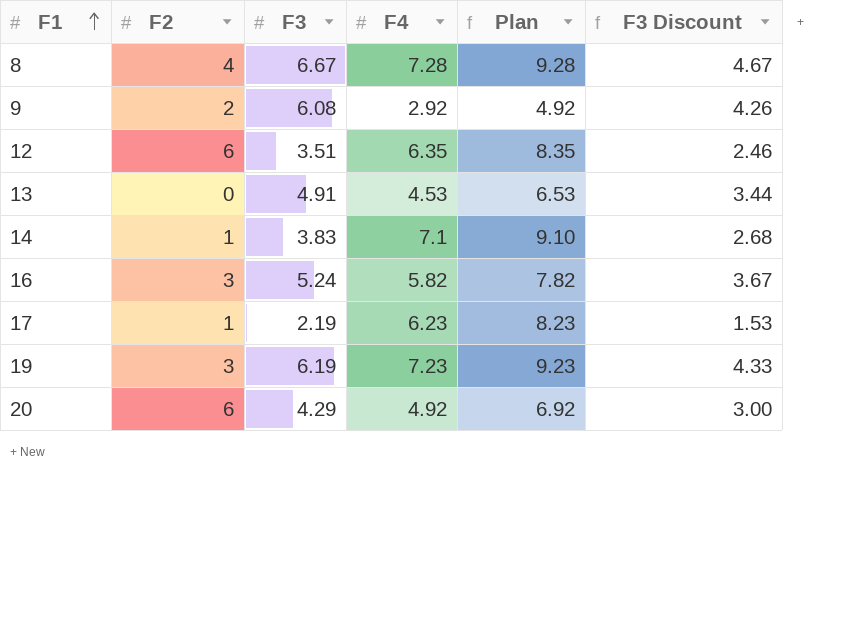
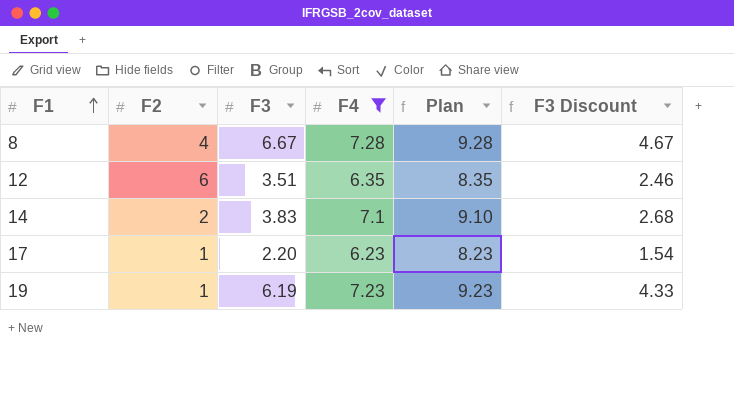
filter: none -> F4 >= 6.23
14 | F2: 1 -> 2
17 | F3: 2.19 -> 2.20
17 | F3 Discount: 1.53 -> 1.54
19 | F2: 3 -> 1

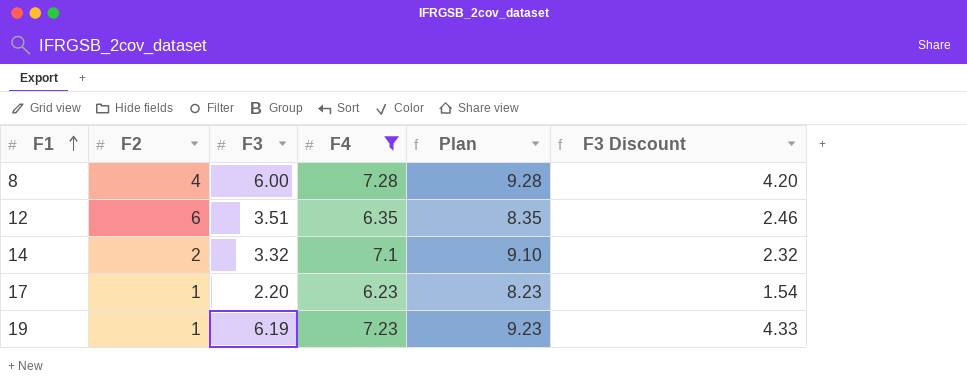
8 | F3: 6.67 -> 6.00
8 | F3 Discount: 4.67 -> 4.20
14 | F3: 3.83 -> 3.32
14 | F3 Discount: 2.68 -> 2.32

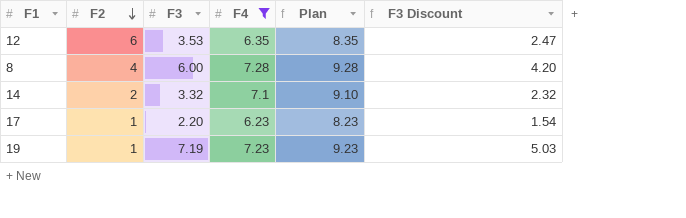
row order: F1 ascending -> F2 descending
12 | F3: 3.51 -> 3.53
12 | F3 Discount: 2.46 -> 2.47
19 | F3: 6.19 -> 7.19
19 | F3 Discount: 4.33 -> 5.03

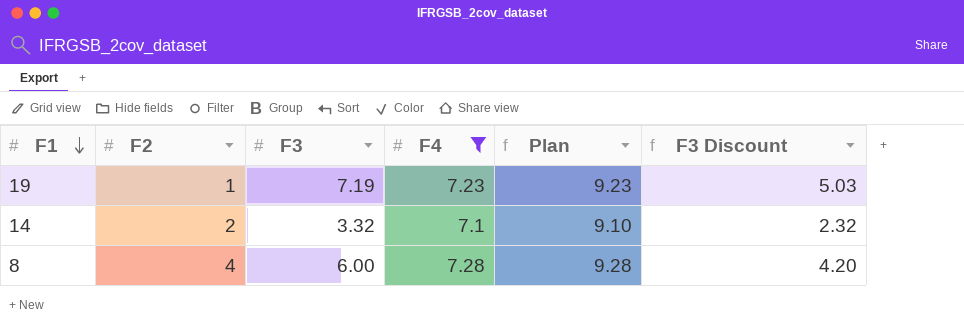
row order: F2 descending -> F1 descending
row 12: 6 | 3.53 | 6.35 | 8.35 | 2.47 -> none
row 17: 1 | 2.20 | 6.23 | 8.23 | 1.54 -> none

